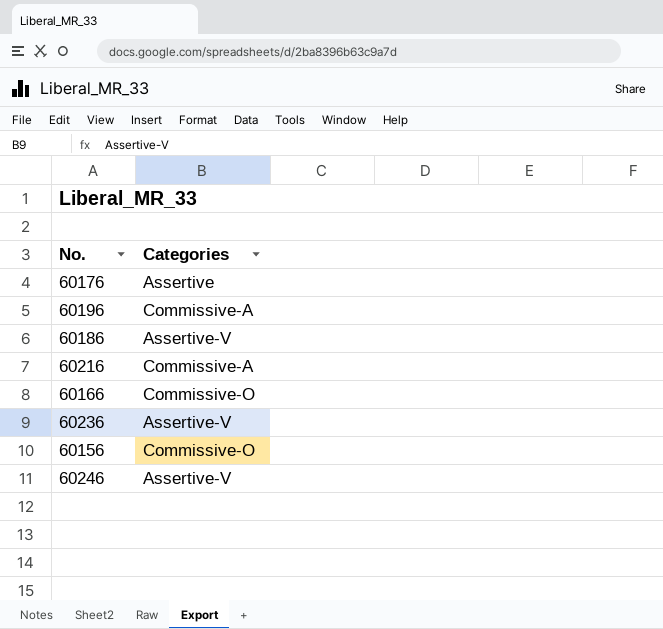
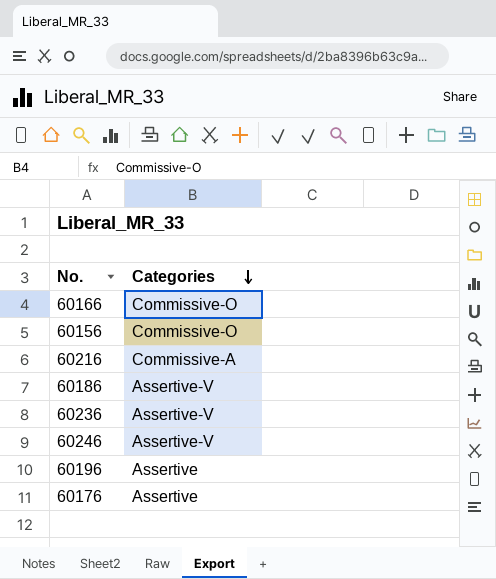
row order: none -> Categories descending
60196 | Categories: Commissive-A -> Assertive

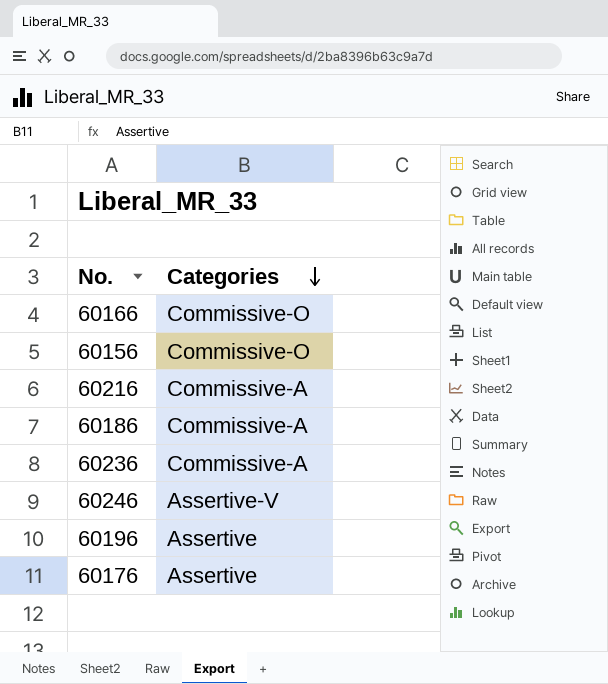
60186 | Categories: Assertive-V -> Commissive-A
60236 | Categories: Assertive-V -> Commissive-A

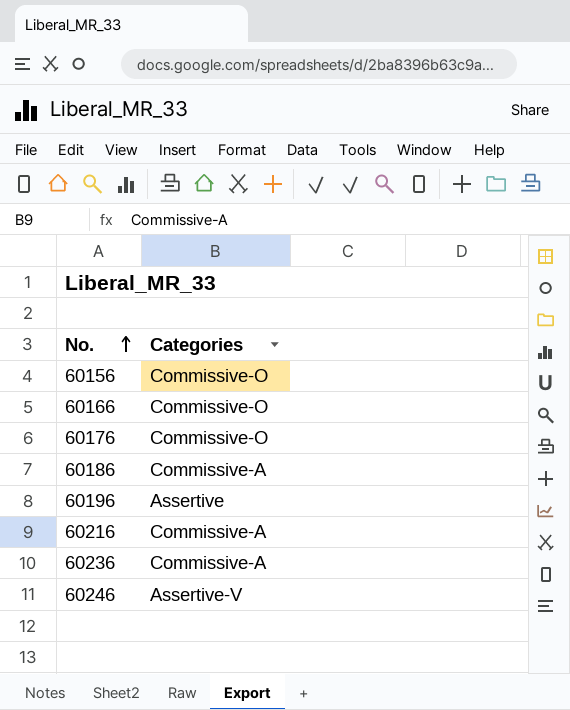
row order: Categories descending -> No. ascending
60176 | Categories: Assertive -> Commissive-O

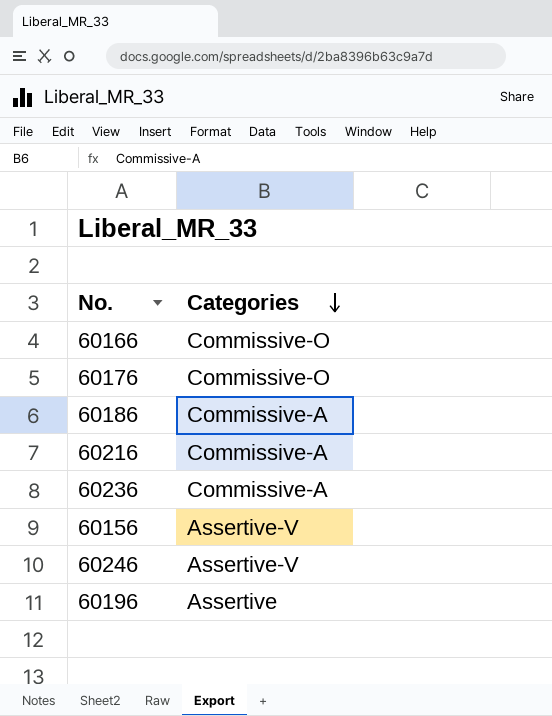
row order: No. ascending -> Categories descending
60156 | Categories: Commissive-O -> Assertive-V

